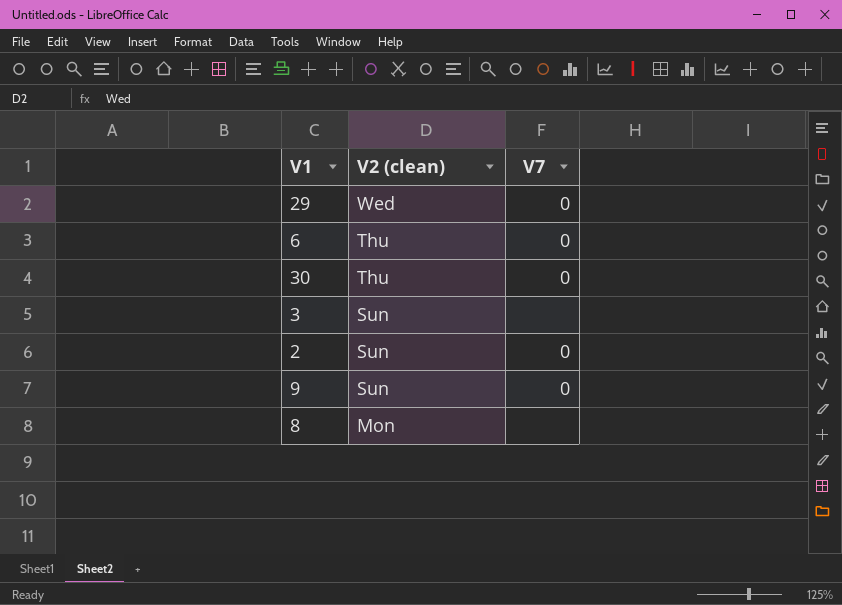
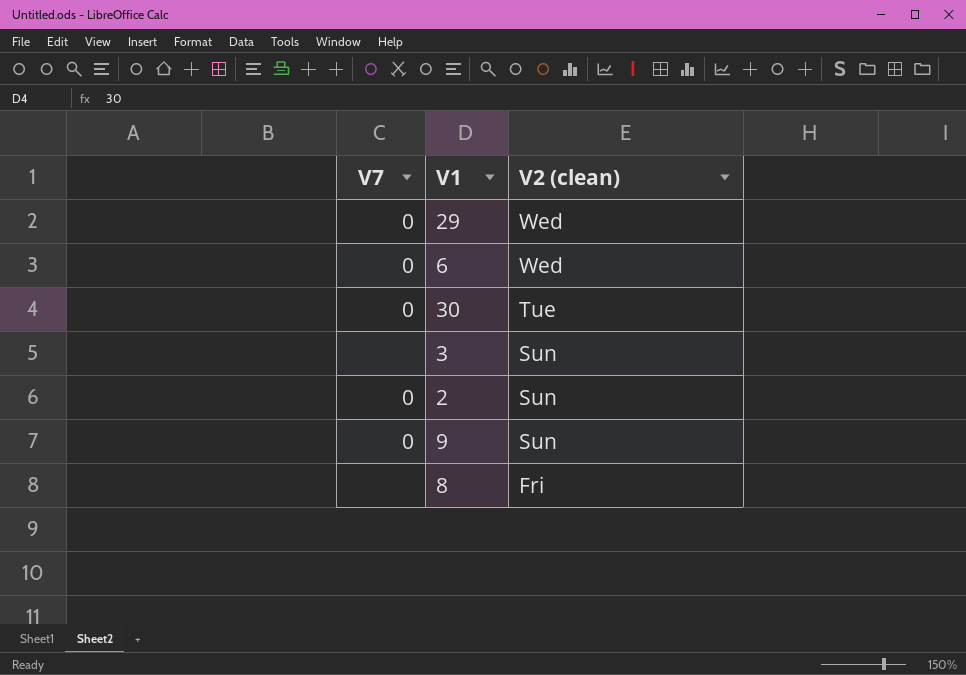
column V7 | position: 3 -> 1
6 | V2 (clean): Thu -> Wed
30 | V2 (clean): Thu -> Tue
8 | V2 (clean): Mon -> Fri

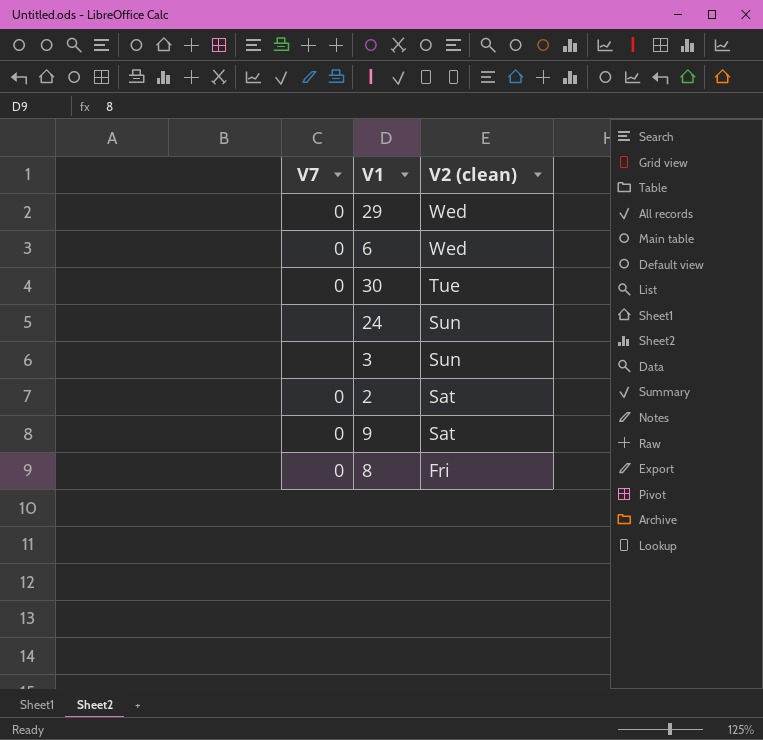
row 24: none -> none | Sun
2 | V2 (clean): Sun -> Sat
9 | V2 (clean): Sun -> Sat
8 | V7: none -> 0

